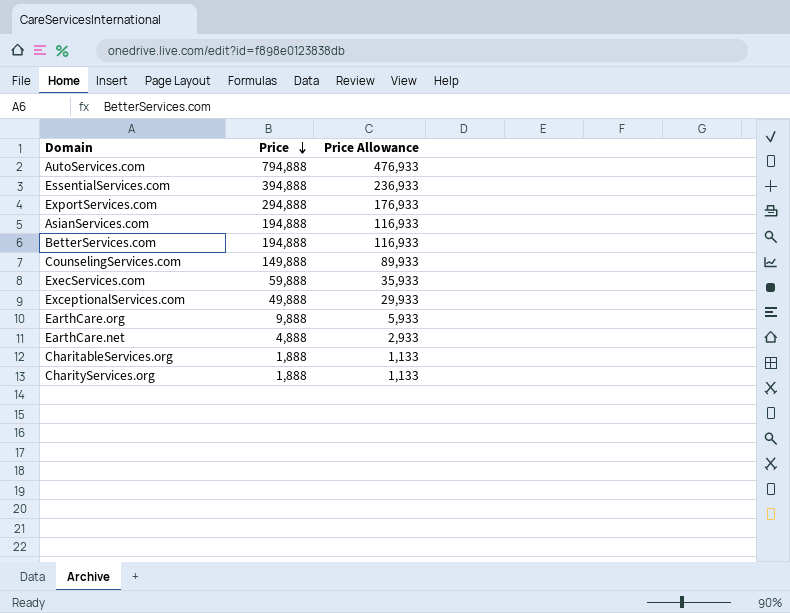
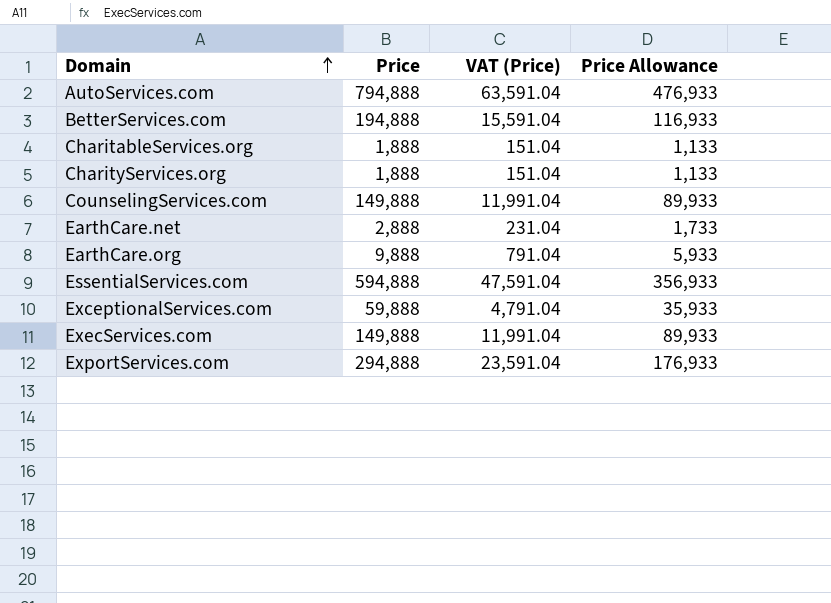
row order: Price descending -> Domain ascending
column VAT (Price) | formula: none -> [Price] * 0.08
row AsianServices.com: 194,888 | 116,933 -> none
EarthCare.net | Price: 4,888 -> 2,888
EarthCare.net | Price Allowance: 2,933 -> 1,733
EssentialServices.com | Price: 394,888 -> 594,888
EssentialServices.com | Price Allowance: 236,933 -> 356,933
ExceptionalServices.com | Price: 49,888 -> 59,888
ExceptionalServices.com | Price Allowance: 29,933 -> 35,933
ExecServices.com | Price: 59,888 -> 149,888
ExecServices.com | Price Allowance: 35,933 -> 89,933

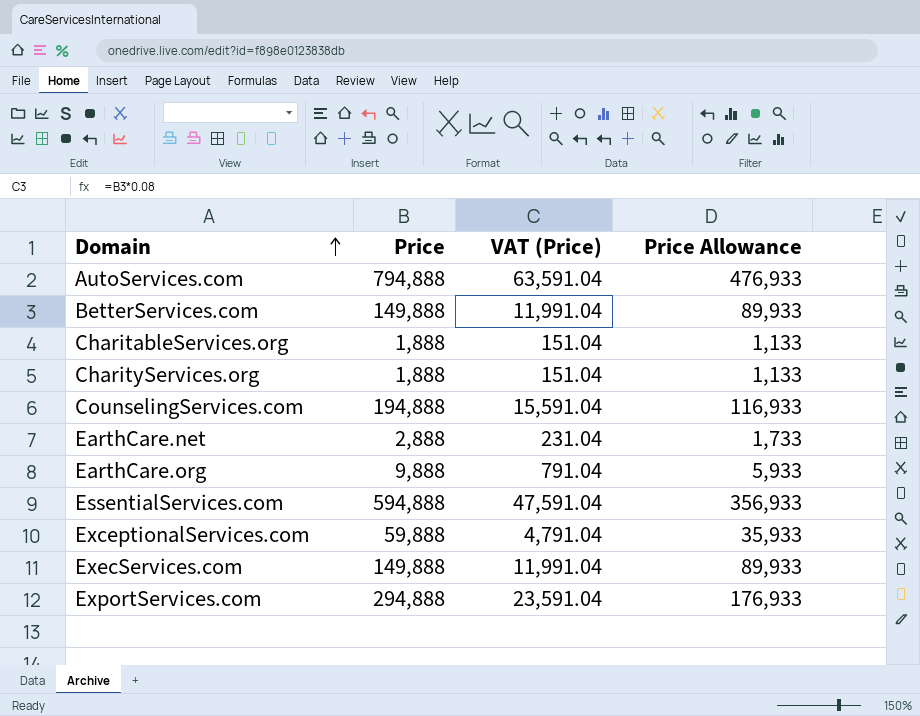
BetterServices.com | Price: 194,888 -> 149,888
BetterServices.com | VAT (Price): 15,591.04 -> 11,991.04
BetterServices.com | Price Allowance: 116,933 -> 89,933
CounselingServices.com | Price: 149,888 -> 194,888
CounselingServices.com | VAT (Price): 11,991.04 -> 15,591.04
CounselingServices.com | Price Allowance: 89,933 -> 116,933

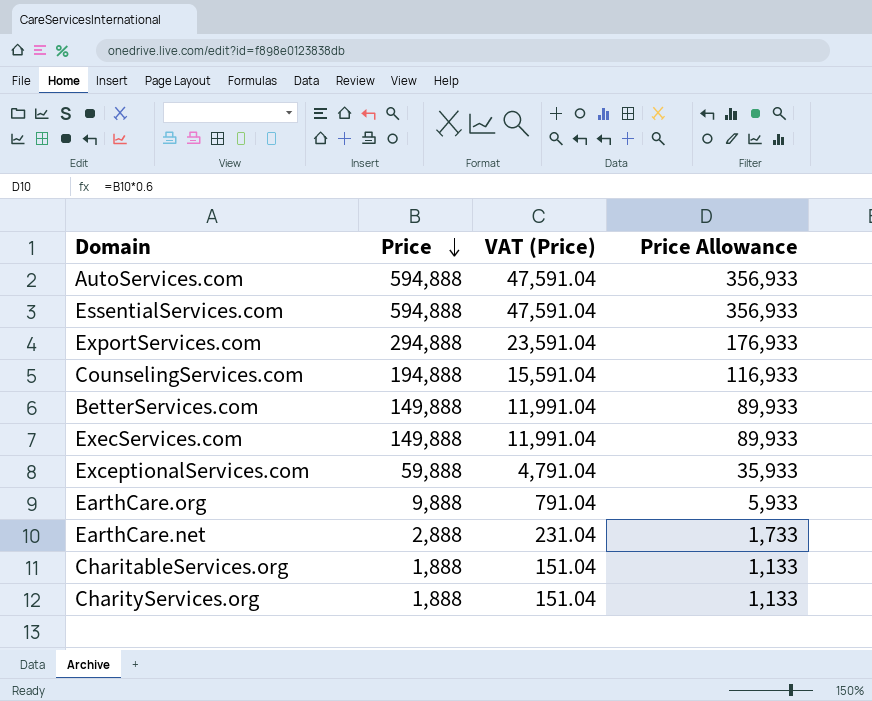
row order: Domain ascending -> Price descending
AutoServices.com | Price: 794,888 -> 594,888
AutoServices.com | VAT (Price): 63,591.04 -> 47,591.04
AutoServices.com | Price Allowance: 476,933 -> 356,933

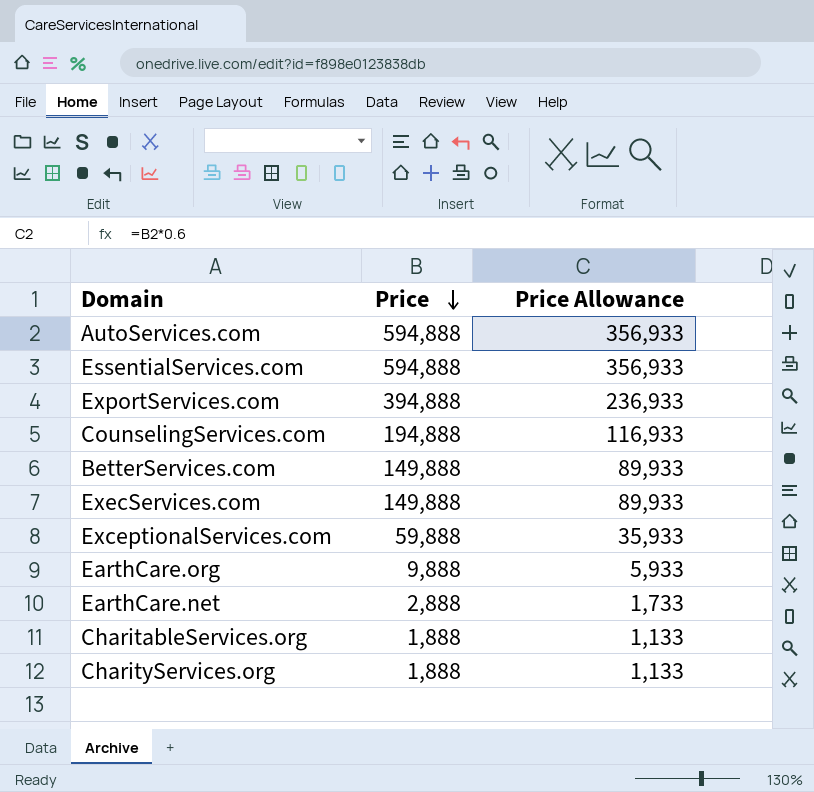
column VAT (Price) | formula: [Price] * 0.08 -> none
ExportServices.com | Price: 294,888 -> 394,888
ExportServices.com | Price Allowance: 176,933 -> 236,933

